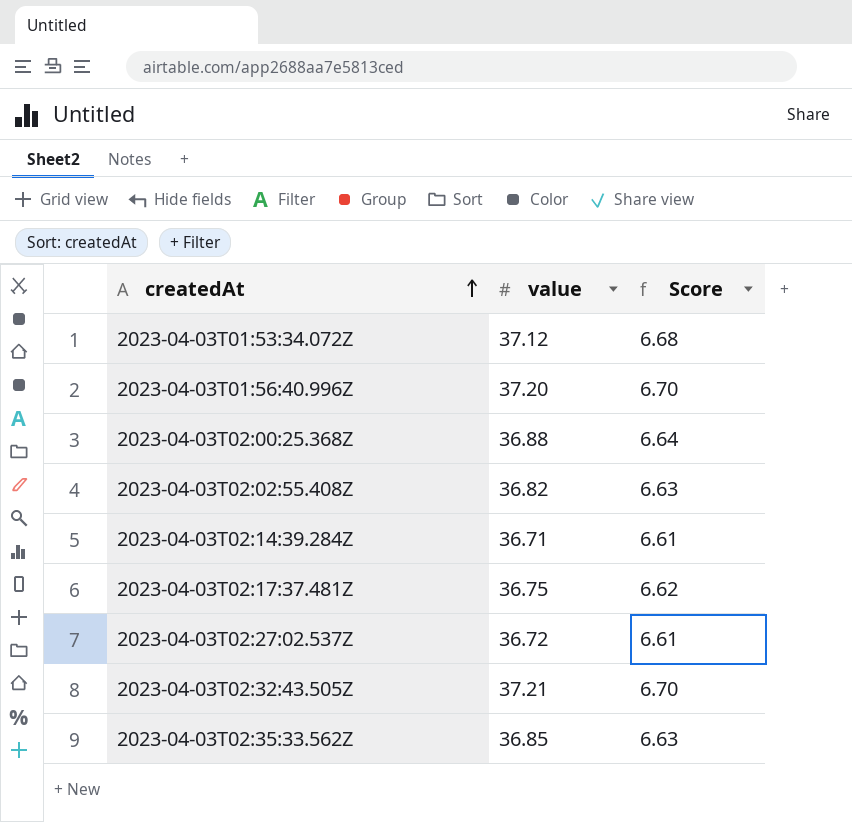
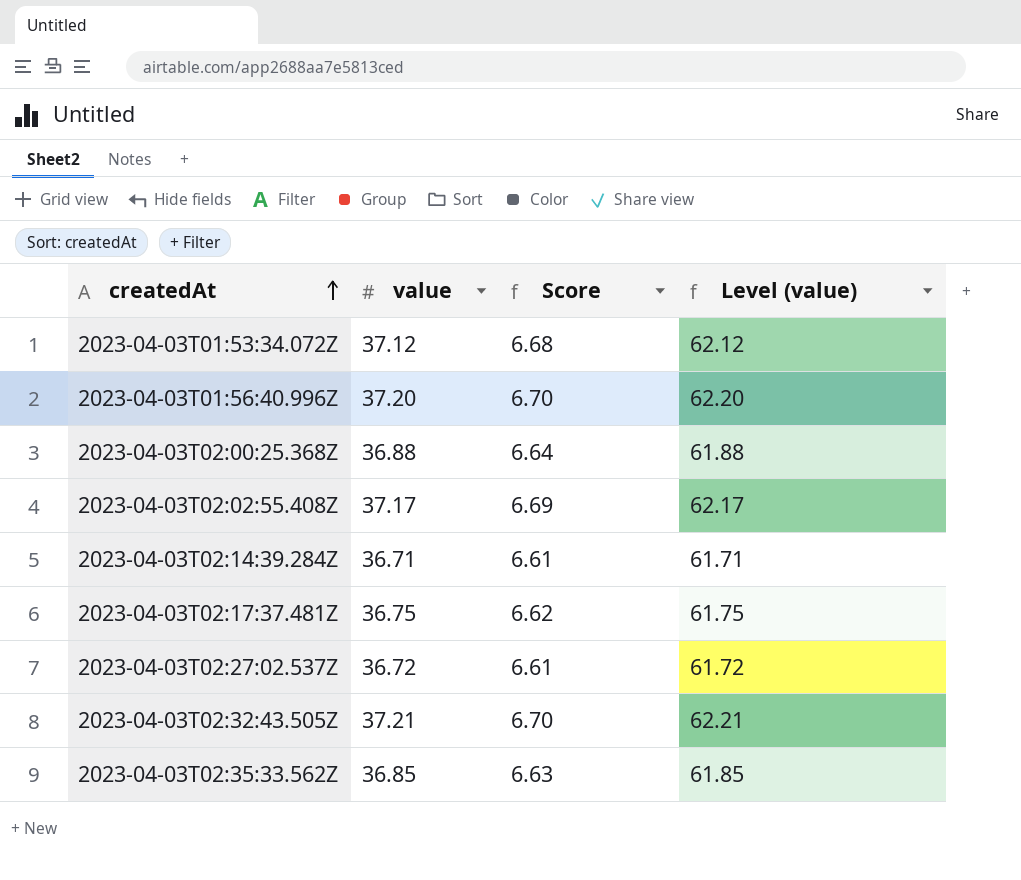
column Level (value) | formula: none -> [value] + 25
2023-04-03T02:02:55.408Z | value: 36.82 -> 37.17
2023-04-03T02:02:55.408Z | Score: 6.63 -> 6.69

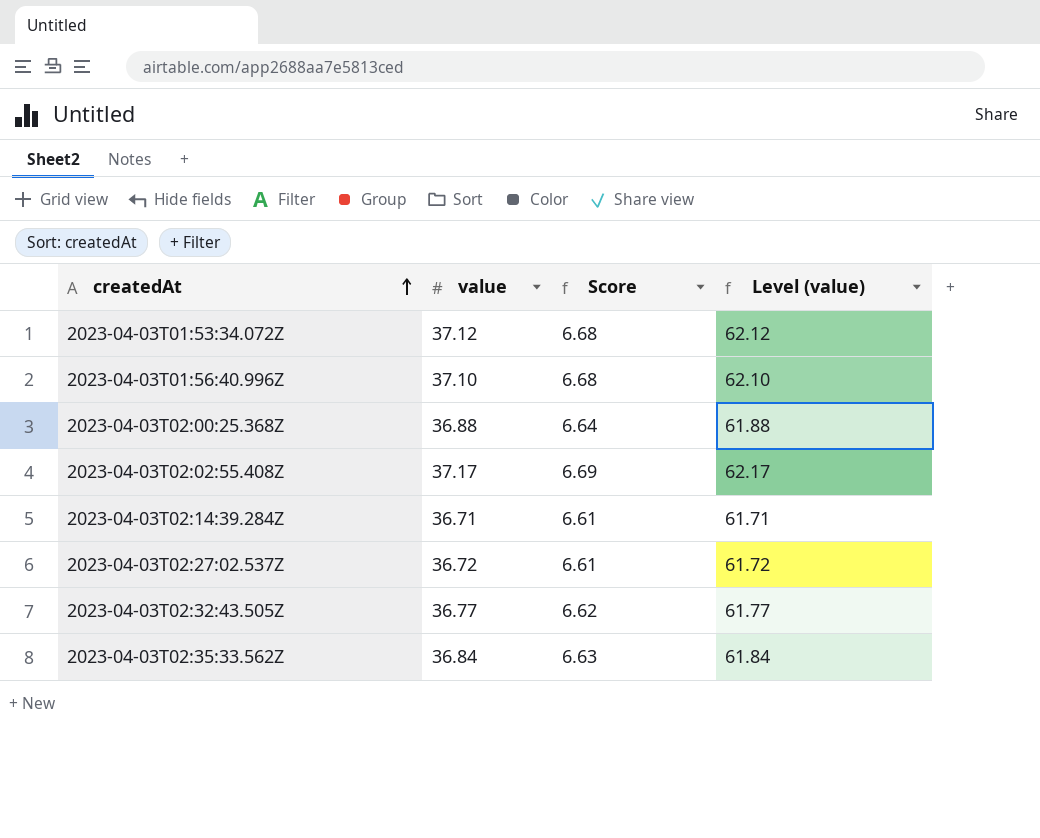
row 2023-04-03T02:17:37.481Z: 36.75 | 6.62 | 61.75 -> none
2023-04-03T01:56:40.996Z | value: 37.20 -> 37.10
2023-04-03T01:56:40.996Z | Score: 6.70 -> 6.68
2023-04-03T01:56:40.996Z | Level (value): 62.20 -> 62.10
2023-04-03T02:32:43.505Z | value: 37.21 -> 36.77
2023-04-03T02:32:43.505Z | Score: 6.70 -> 6.62
2023-04-03T02:32:43.505Z | Level (value): 62.21 -> 61.77
2023-04-03T02:35:33.562Z | value: 36.85 -> 36.84
2023-04-03T02:35:33.562Z | Level (value): 61.85 -> 61.84

